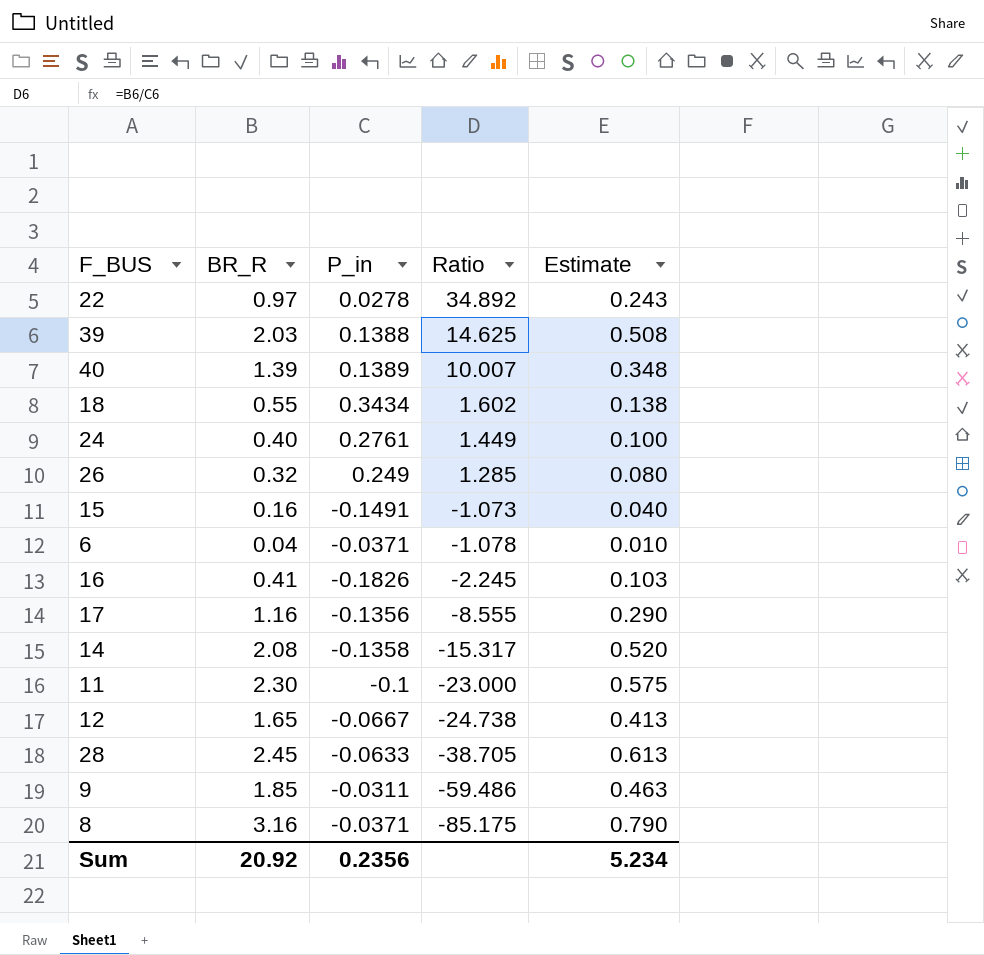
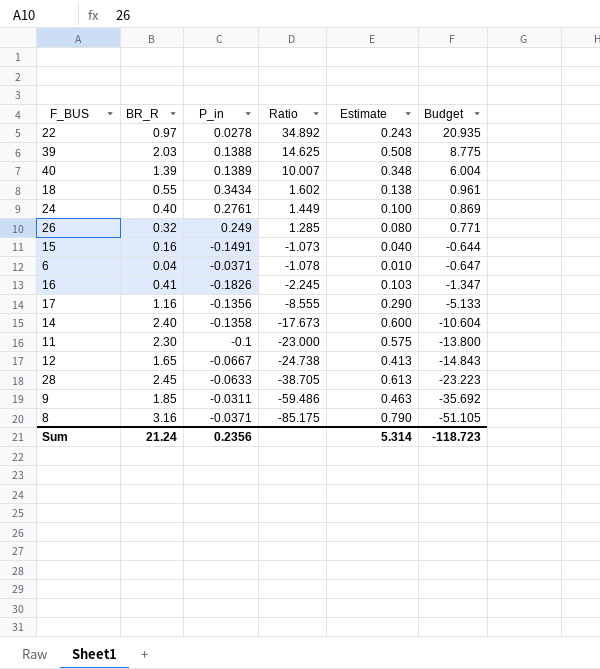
column Budget | formula: none -> [Ratio] * 0.6
14 | BR_R: 2.08 -> 2.40
14 | Ratio: -15.317 -> -17.673
14 | Estimate: 0.520 -> 0.600
Sum | BR_R: 20.92 -> 21.24
Sum | Estimate: 5.234 -> 5.314

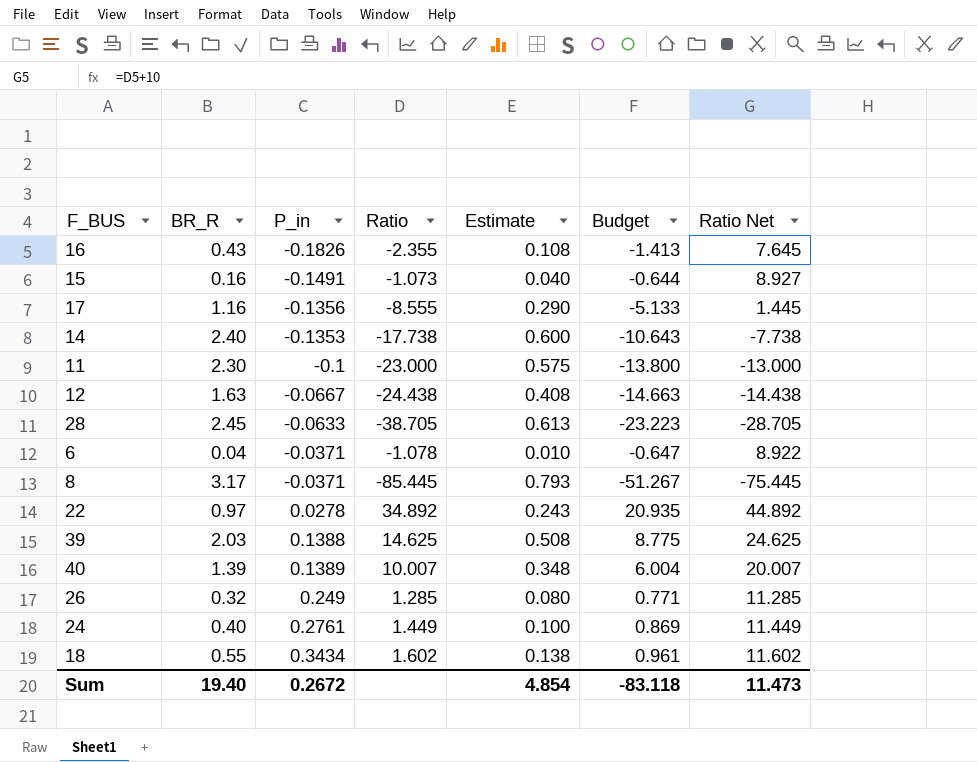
row order: Ratio descending -> P_in ascending
column Ratio Net | formula: none -> [Ratio] + 10
row 9: 1.85 | -0.0311 | -59.486 | 0.463 | -35.692 -> none
16 | BR_R: 0.41 -> 0.43
16 | Ratio: -2.245 -> -2.355
16 | Estimate: 0.103 -> 0.108
16 | Budget: -1.347 -> -1.413
14 | P_in: -0.1358 -> -0.1353
14 | Ratio: -17.673 -> -17.738
14 | Budget: -10.604 -> -10.643
12 | BR_R: 1.65 -> 1.63
12 | Ratio: -24.738 -> -24.438
12 | Estimate: 0.413 -> 0.408
12 | Budget: -14.843 -> -14.663
8 | BR_R: 3.16 -> 3.17
8 | Ratio: -85.175 -> -85.445
8 | Estimate: 0.790 -> 0.793
8 | Budget: -51.105 -> -51.267
Sum | BR_R: 21.24 -> 19.40
Sum | P_in: 0.2356 -> 0.2672
Sum | Estimate: 5.314 -> 4.854
Sum | Budget: -118.723 -> -83.118

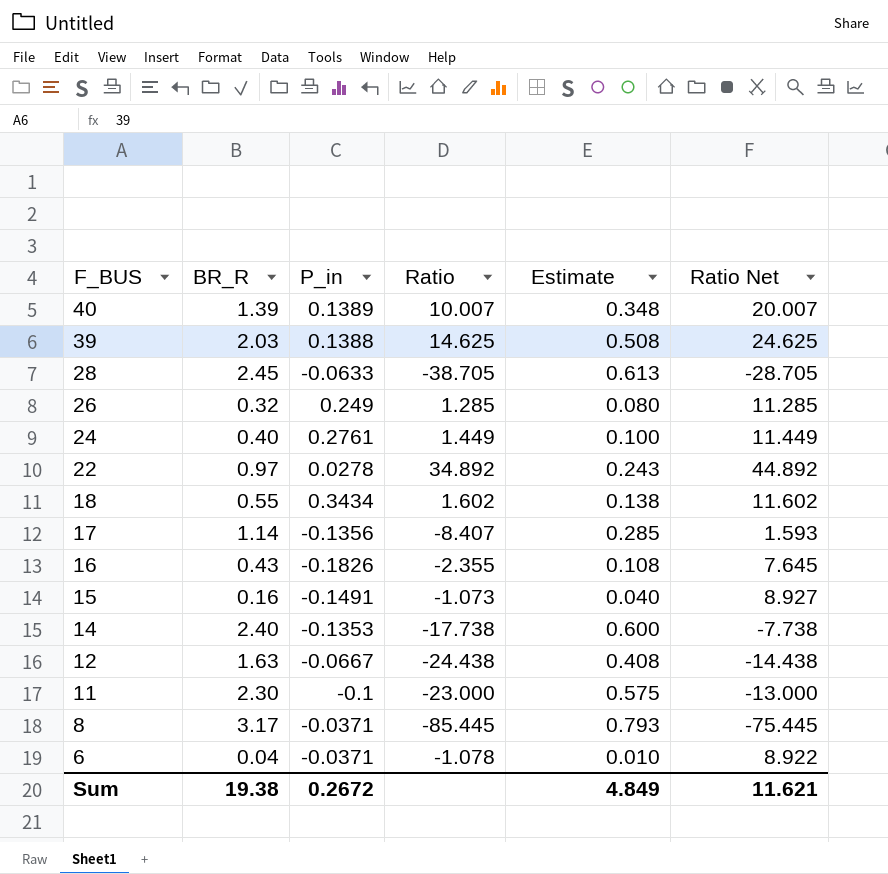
row order: P_in ascending -> F_BUS descending
column Budget | formula: [Ratio] * 0.6 -> none
17 | BR_R: 1.16 -> 1.14
17 | Ratio: -8.555 -> -8.407
17 | Estimate: 0.290 -> 0.285
17 | Ratio Net: 1.445 -> 1.593
Sum | BR_R: 19.40 -> 19.38
Sum | Estimate: 4.854 -> 4.849
Sum | Ratio Net: 11.473 -> 11.621

